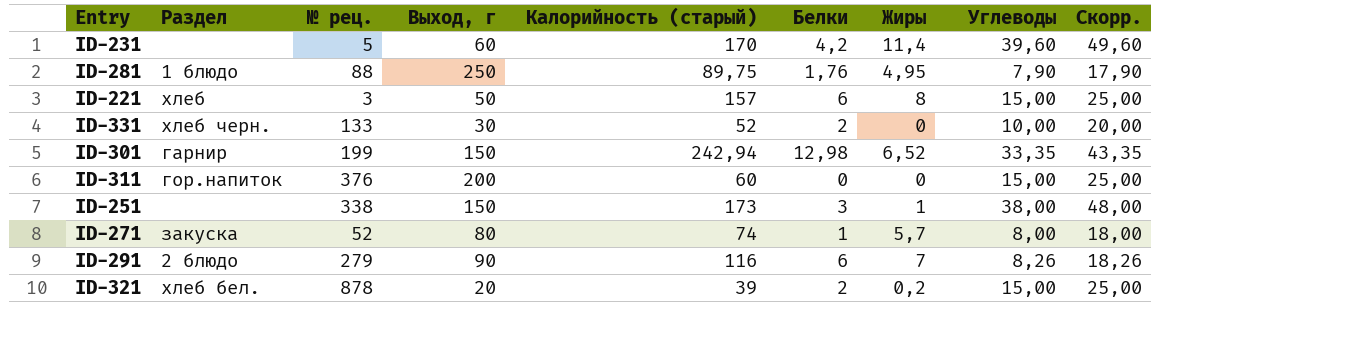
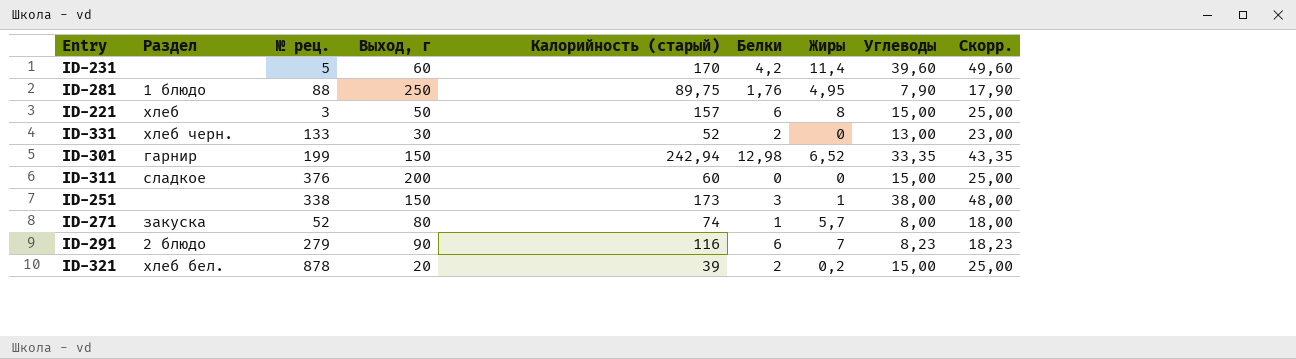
ID-331 | Углеводы: 10,00 -> 13,00
ID-331 | Скорр.: 20,00 -> 23,00
ID-311 | Раздел: гор.напиток -> сладкое
ID-291 | Углеводы: 8,26 -> 8,23
ID-291 | Скорр.: 18,26 -> 18,23

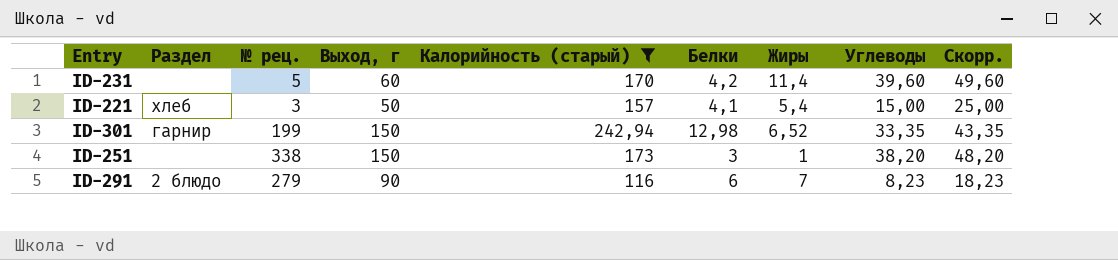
filter: none -> Калорийность (старый) >= 116
ID-221 | Белки: 6 -> 4,1
ID-221 | Жиры: 8 -> 5,4
ID-251 | Углеводы: 38,00 -> 38,20
ID-251 | Скорр.: 48,00 -> 48,20

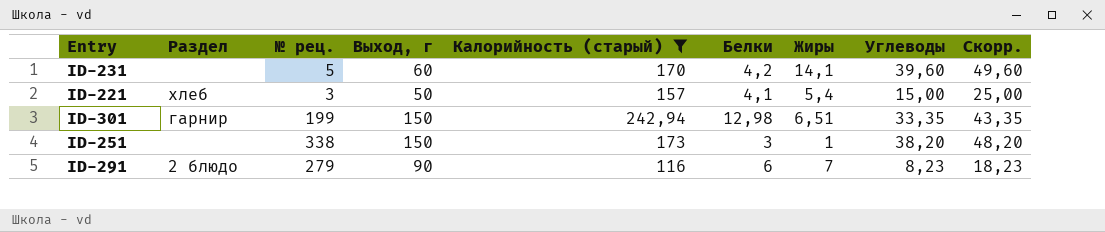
ID-231 | Жиры: 11,4 -> 14,1
ID-301 | Жиры: 6,52 -> 6,51

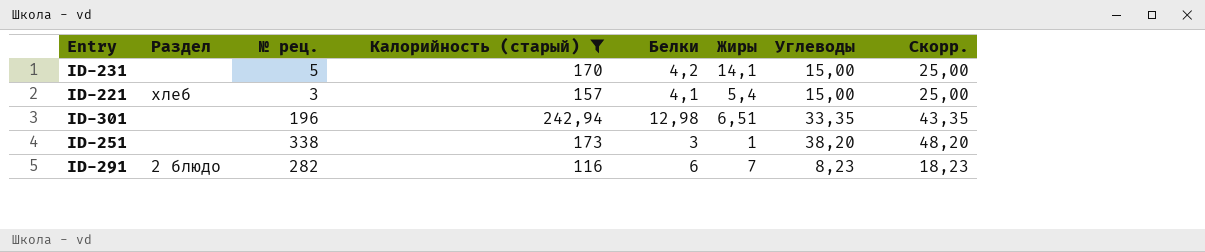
column Выход, г | position: 4 -> none
ID-231 | Углеводы: 39,60 -> 15,00
ID-231 | Скорр.: 49,60 -> 25,00
ID-301 | Раздел: гарнир -> none
ID-301 | № рец.: 199 -> 196
ID-291 | № рец.: 279 -> 282

